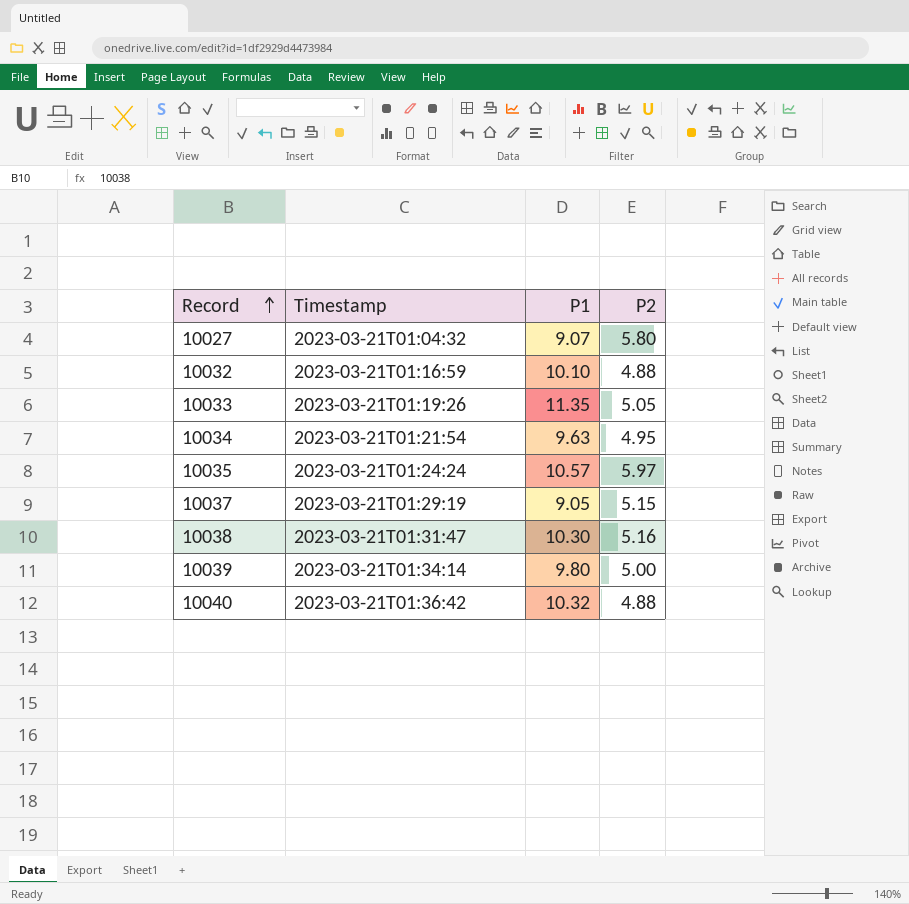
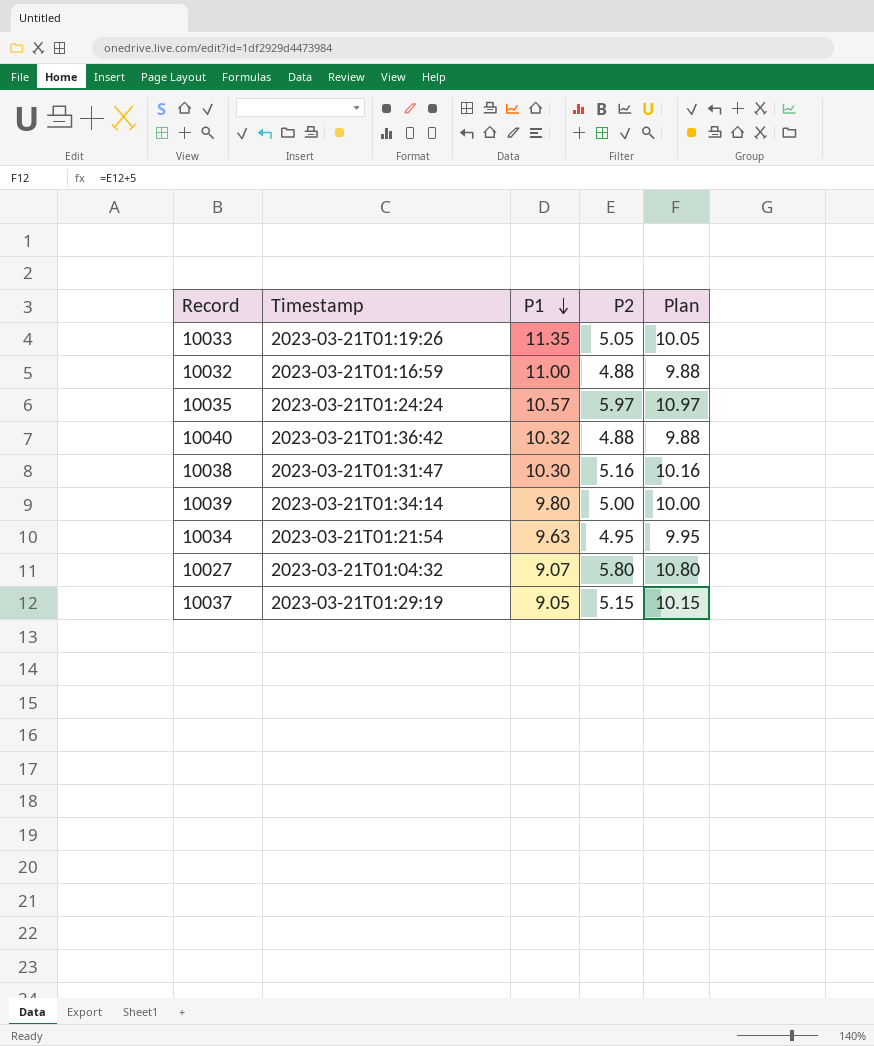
row order: Record ascending -> P1 descending
column Plan | formula: none -> [P2] + 5
10032 | P1: 10.10 -> 11.00

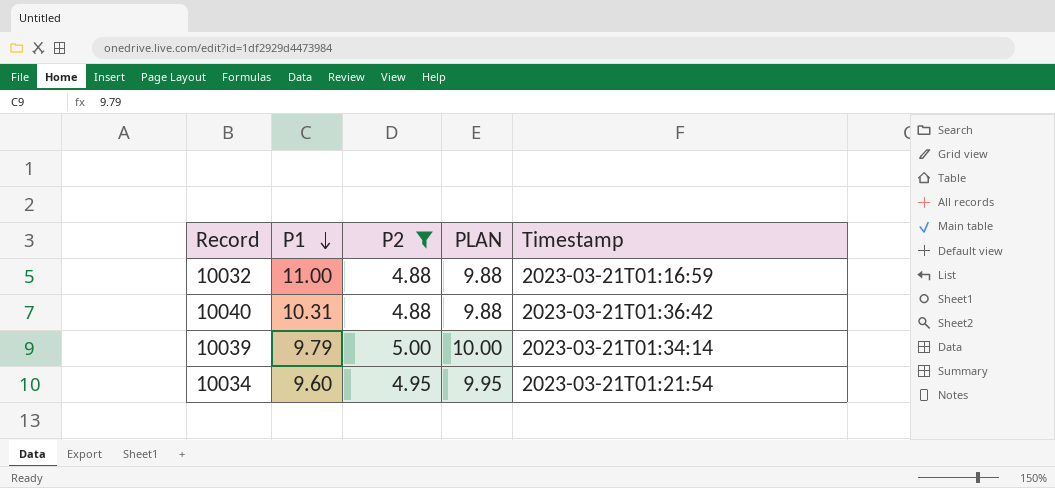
filter: none -> P2 <= 5.00
column name: Plan -> PLAN
column Timestamp | position: 2 -> 5
10040 | P1: 10.32 -> 10.31
10039 | P1: 9.80 -> 9.79
10034 | P1: 9.63 -> 9.60

